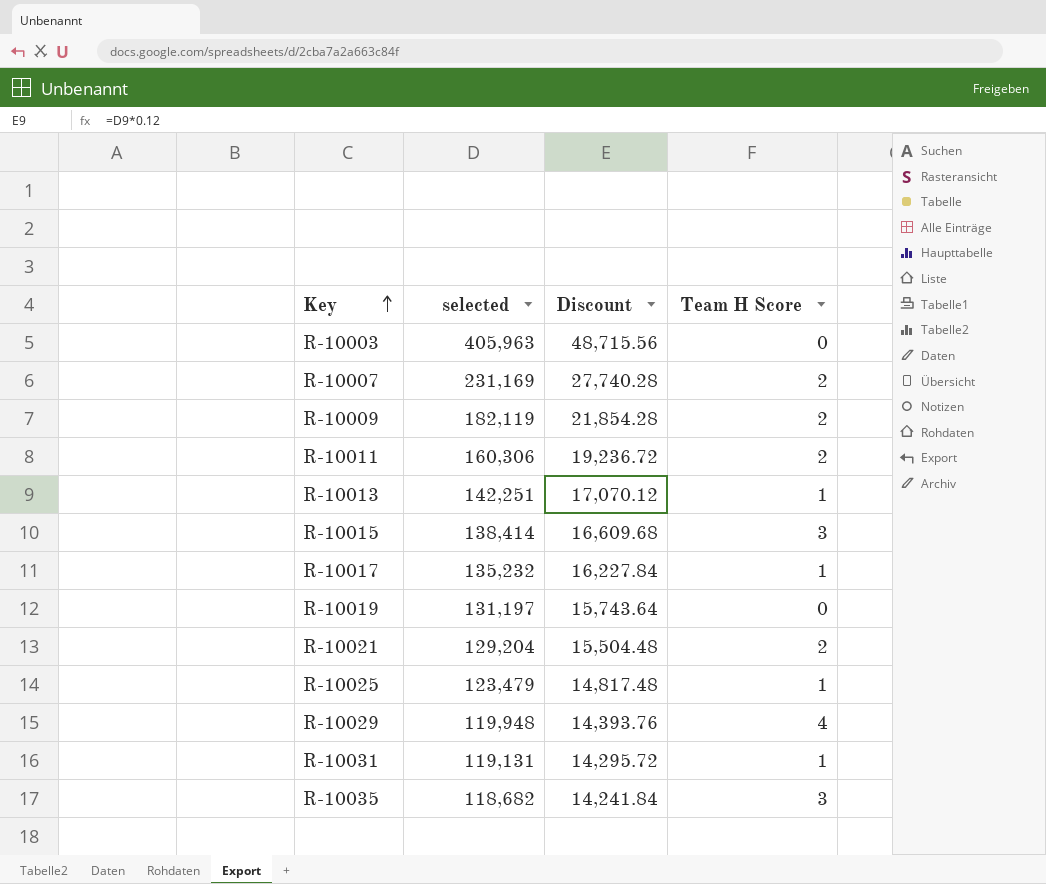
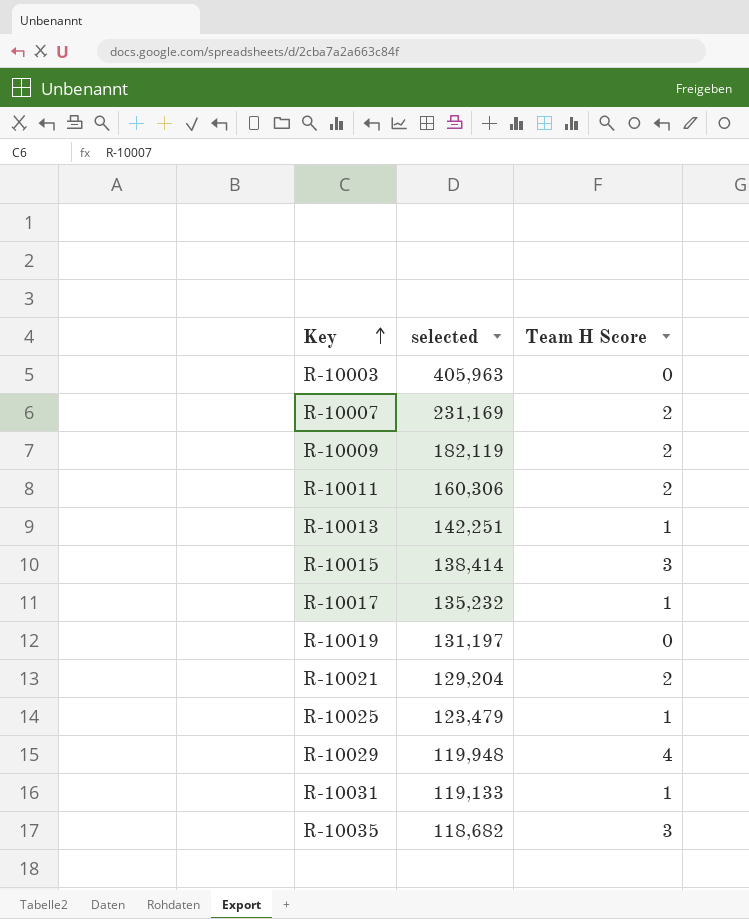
column Discount | formula: [selected] * 0.12 -> none
R-10031 | selected: 119,131 -> 119,133

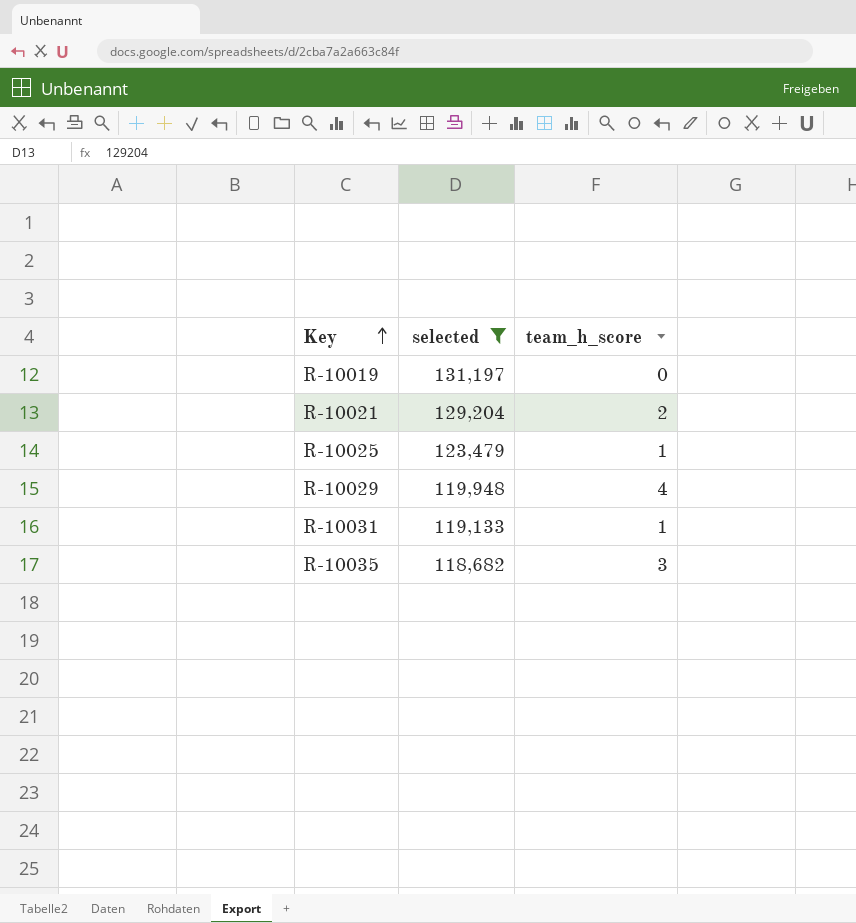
filter: none -> selected <= 131,197
column name: Team H Score -> team_h_score

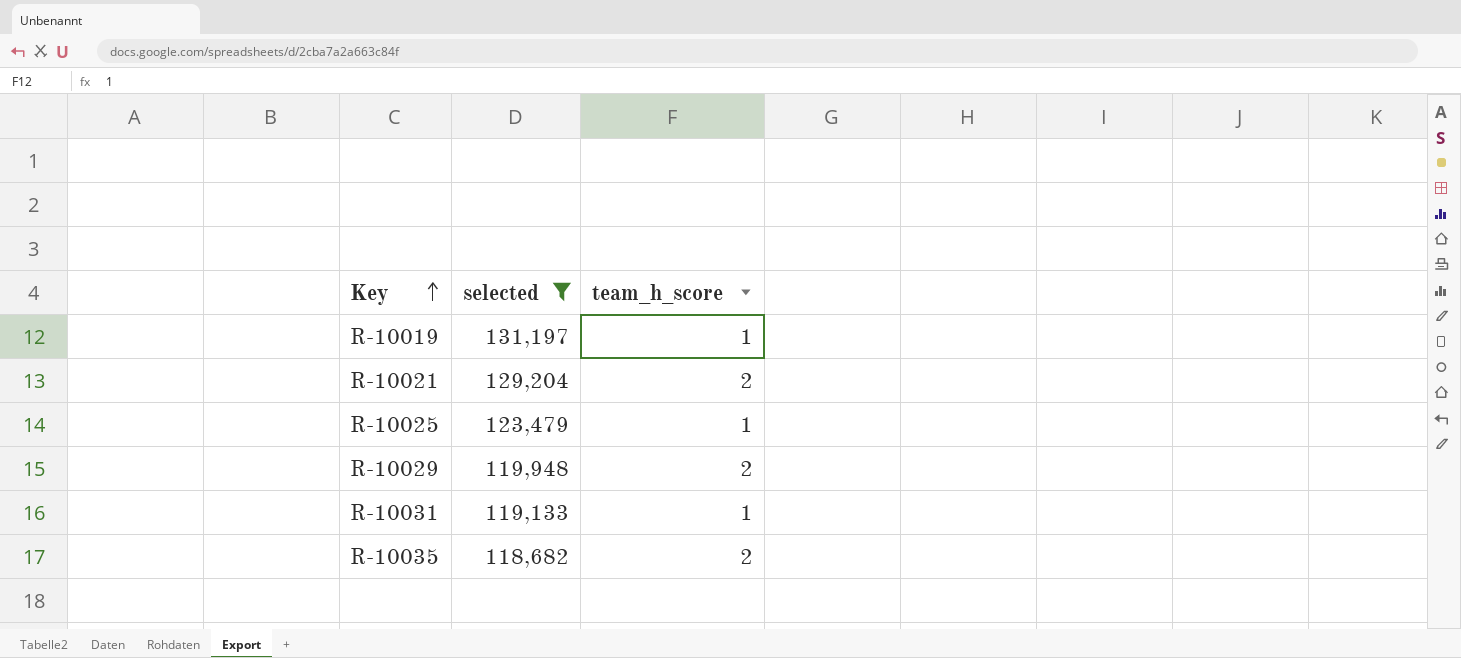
R-10019 | team_h_score: 0 -> 1
R-10029 | team_h_score: 4 -> 2
R-10035 | team_h_score: 3 -> 2

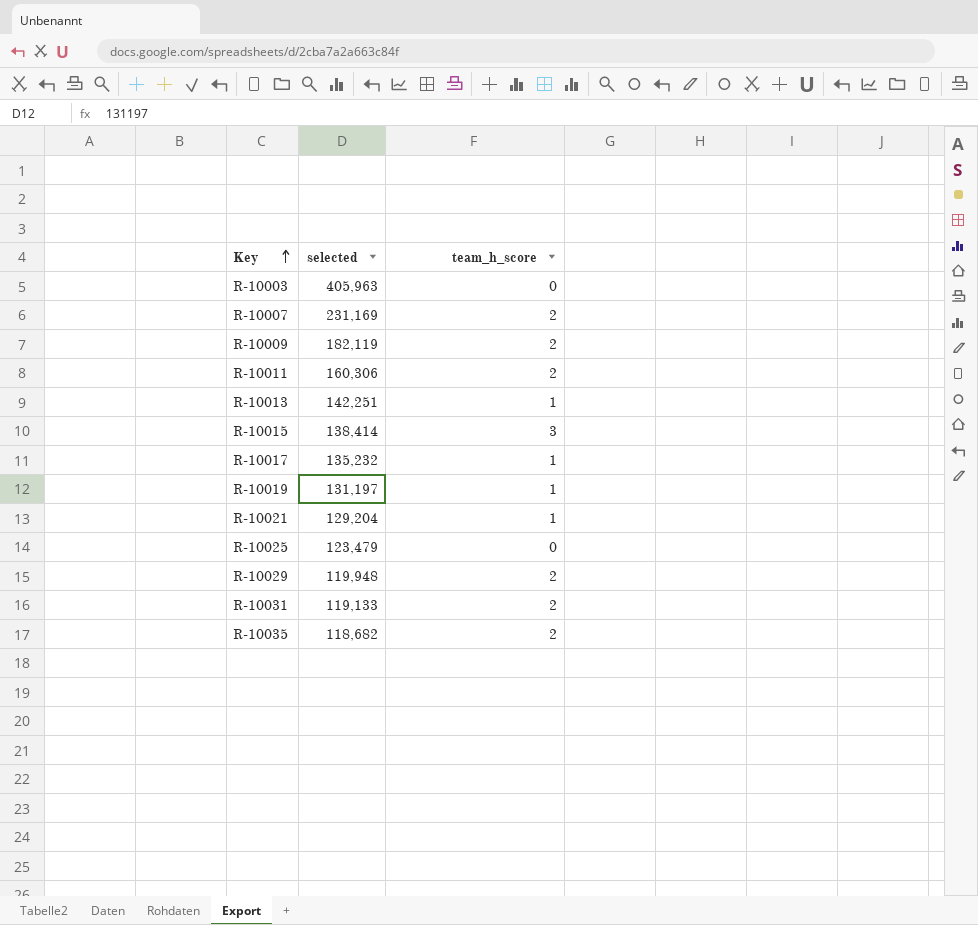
filter: selected <= 131,197 -> none
R-10021 | team_h_score: 2 -> 1
R-10025 | team_h_score: 1 -> 0
R-10031 | team_h_score: 1 -> 2

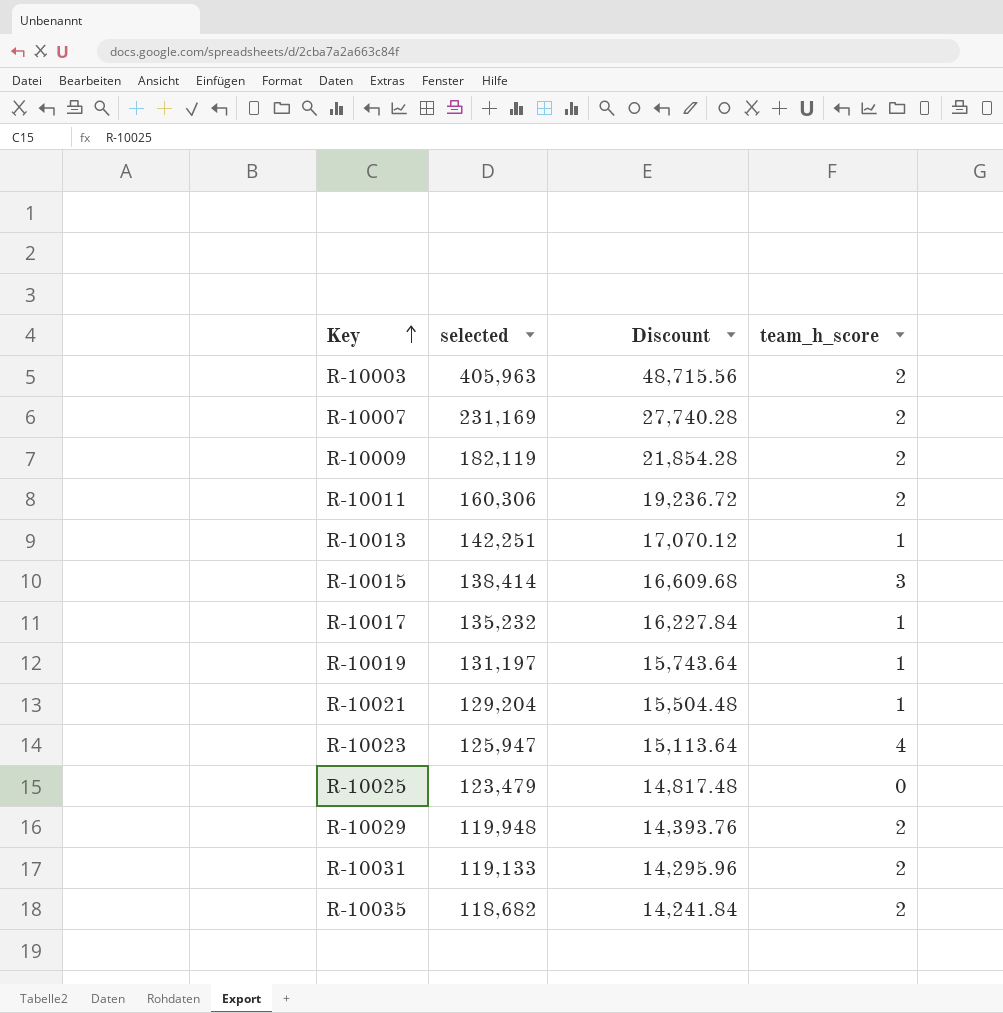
column Discount | formula: none -> [selected] * 0.12
R-10003 | team_h_score: 0 -> 2
row R-10023: none -> 125,947 | 15,113.64 | 4

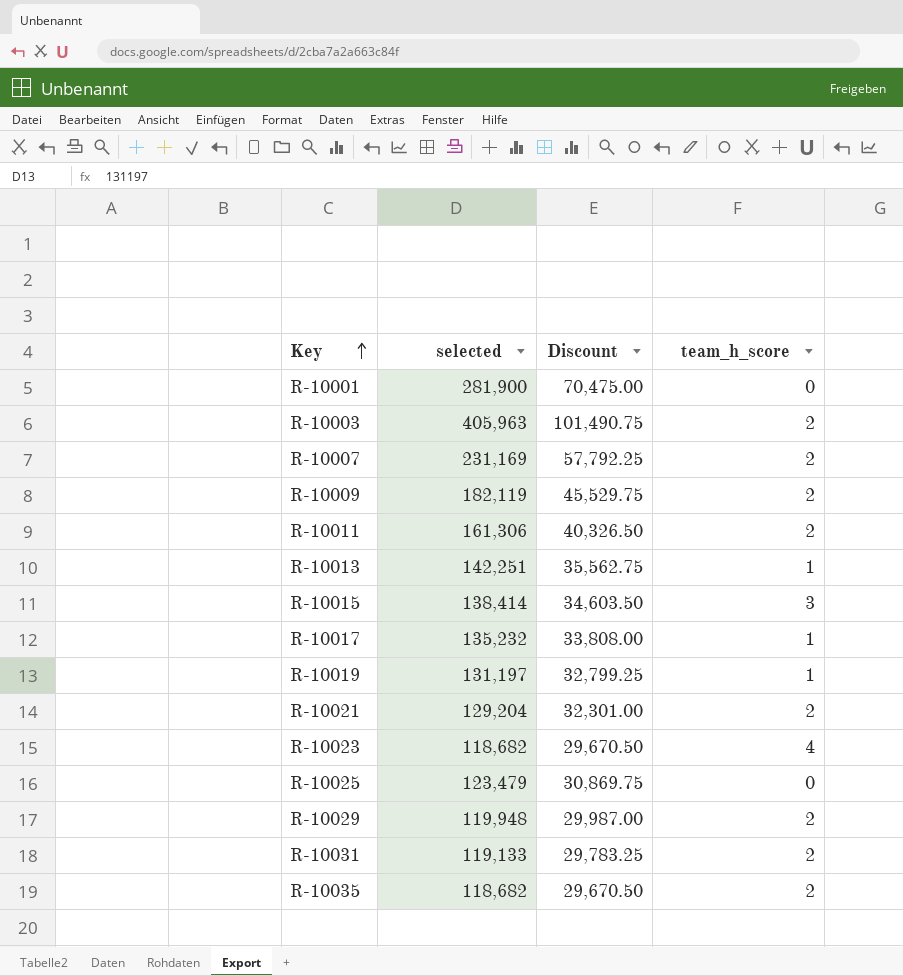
column Discount | formula: [selected] * 0.12 -> [selected] * 0.25
row R-10001: none -> 281,900 | 70,475.00 | 0
R-10011 | selected: 160,306 -> 161,306
R-10021 | team_h_score: 1 -> 2
R-10023 | selected: 125,947 -> 118,682

